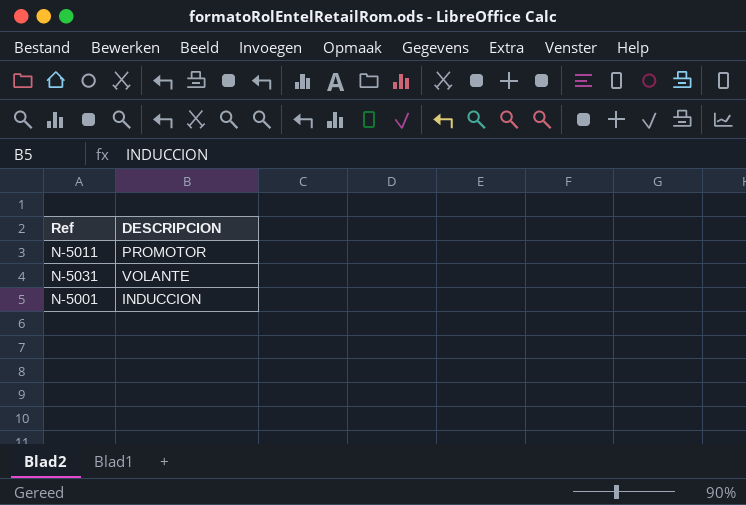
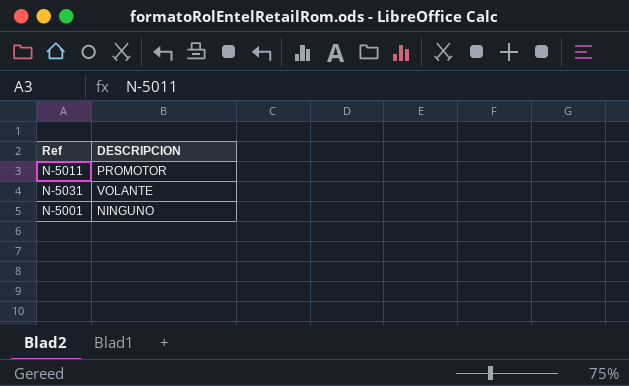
N-5001 | DESCRIPCION: INDUCCION -> NINGUNO

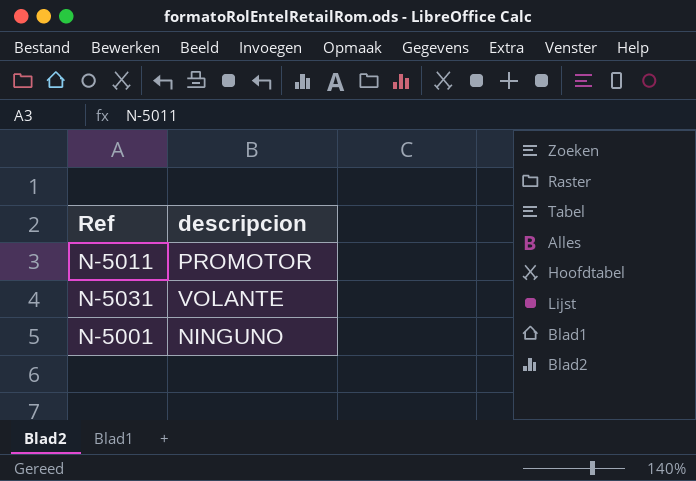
column name: DESCRIPCION -> descripcion

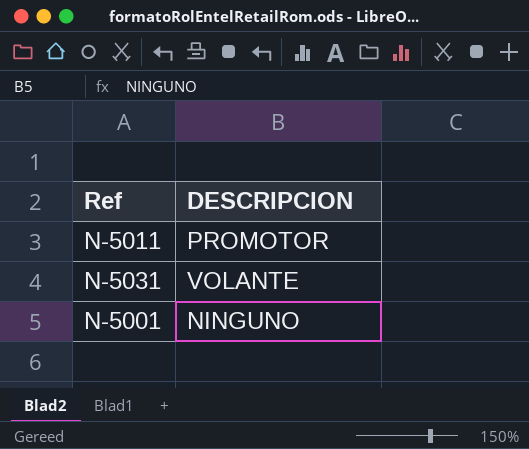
column name: descripcion -> DESCRIPCION

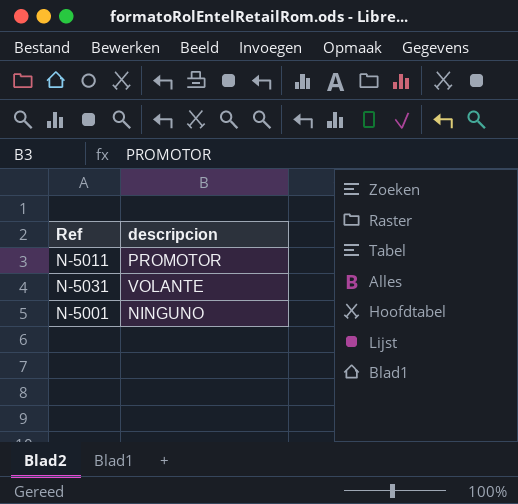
column name: DESCRIPCION -> descripcion

